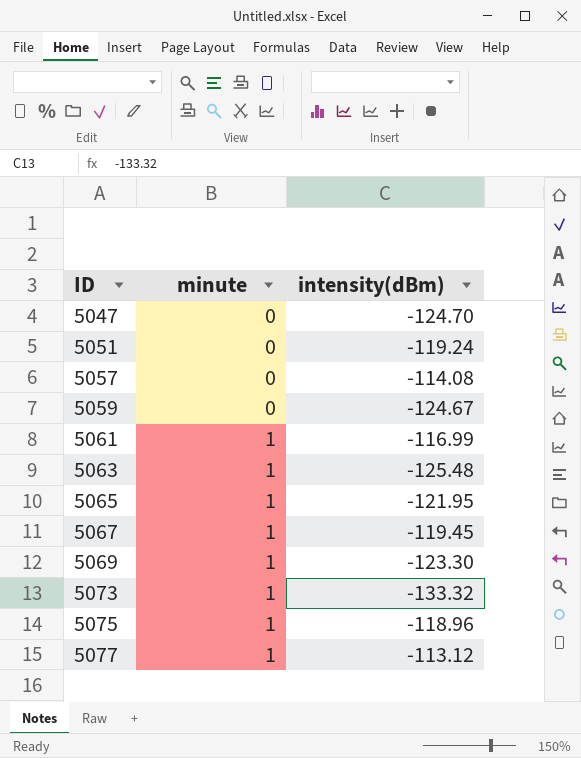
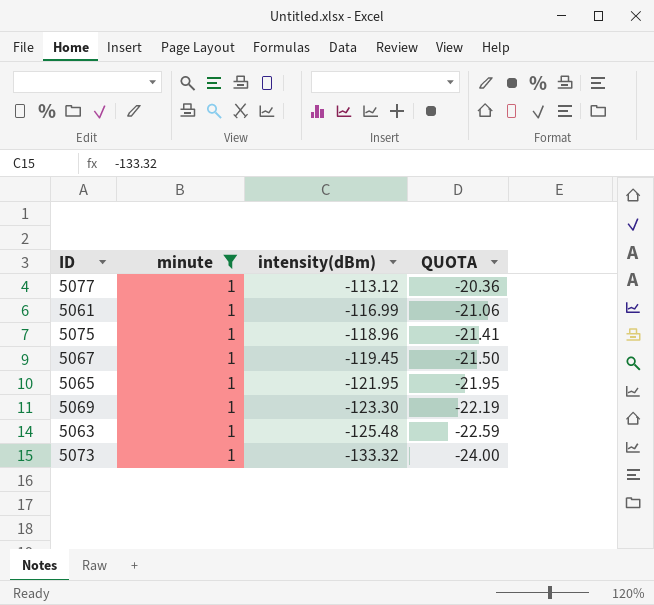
filter: none -> minute = 1
row order: ID ascending -> intensity(dBm) descending
column QUOTA | formula: none -> [intensity(dBm)] * 0.18

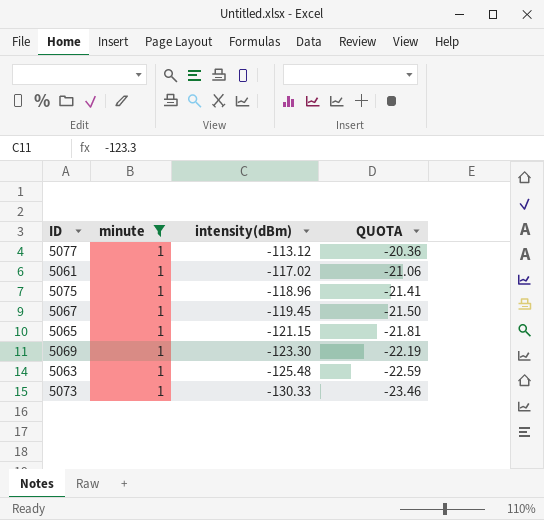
5061 | intensity(dBm): -116.99 -> -117.02
5065 | intensity(dBm): -121.95 -> -121.15
5065 | QUOTA: -21.95 -> -21.81
5073 | intensity(dBm): -133.32 -> -130.33
5073 | QUOTA: -24.00 -> -23.46

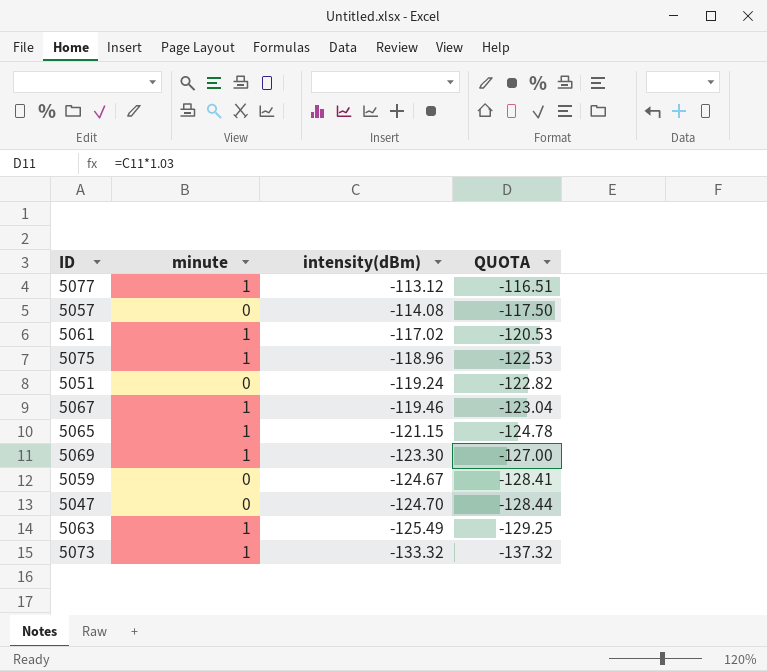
filter: minute = 1 -> none
column QUOTA | formula: [intensity(dBm)] * 0.18 -> [intensity(dBm)] * 1.03
5067 | intensity(dBm): -119.45 -> -119.46
5063 | intensity(dBm): -125.48 -> -125.49
5073 | intensity(dBm): -130.33 -> -133.32

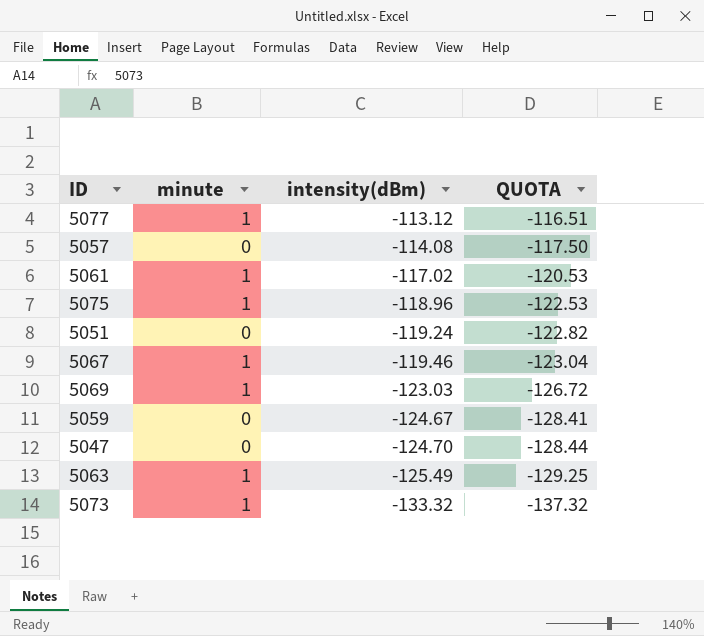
row 5065: 1 | -121.15 | -124.78 -> none
5069 | intensity(dBm): -123.30 -> -123.03
5069 | QUOTA: -127.00 -> -126.72

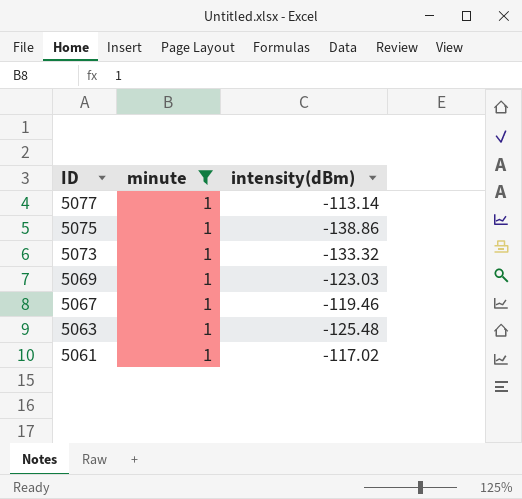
filter: none -> minute = 1
row order: intensity(dBm) descending -> ID descending
column QUOTA | formula: [intensity(dBm)] * 1.03 -> none
5077 | intensity(dBm): -113.12 -> -113.14
5075 | intensity(dBm): -118.96 -> -138.86
5063 | intensity(dBm): -125.49 -> -125.48

